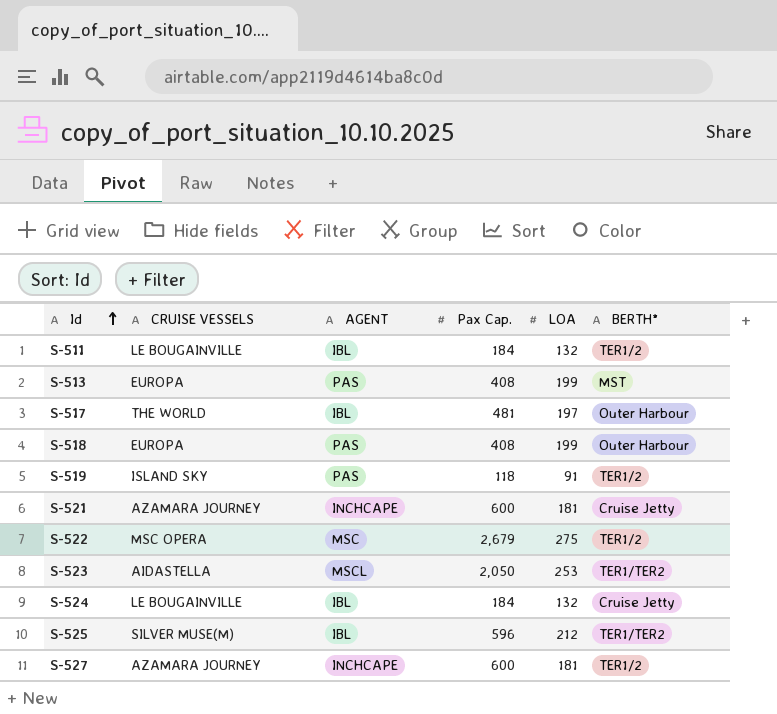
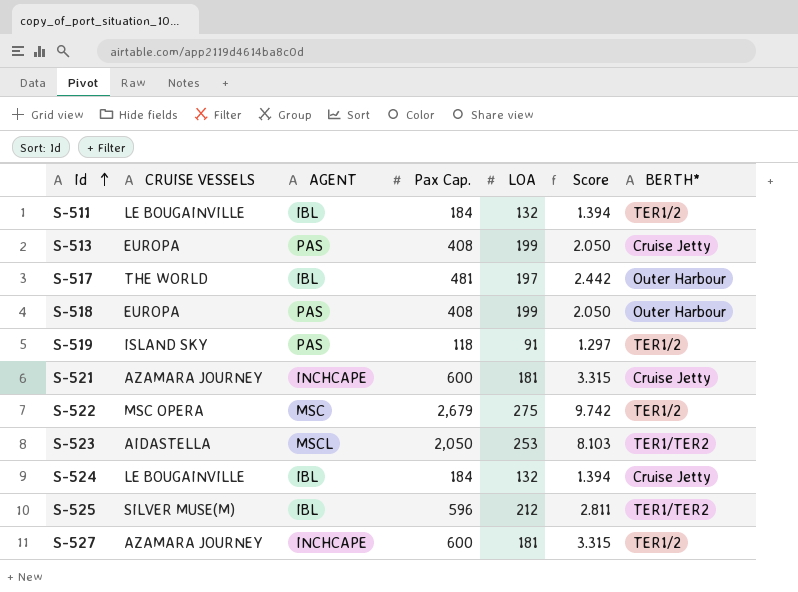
column Score | formula: none -> [Pax Cap.] / [LOA]
S-513 | BERTH*: MST -> Cruise Jetty

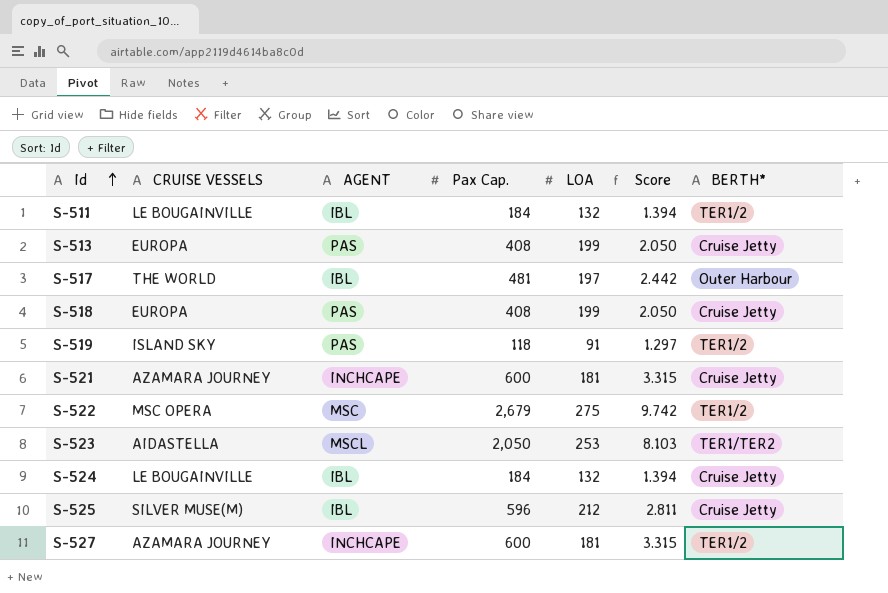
S-518 | BERTH*: Outer Harbour -> Cruise Jetty
S-525 | BERTH*: TER1/TER2 -> Cruise Jetty

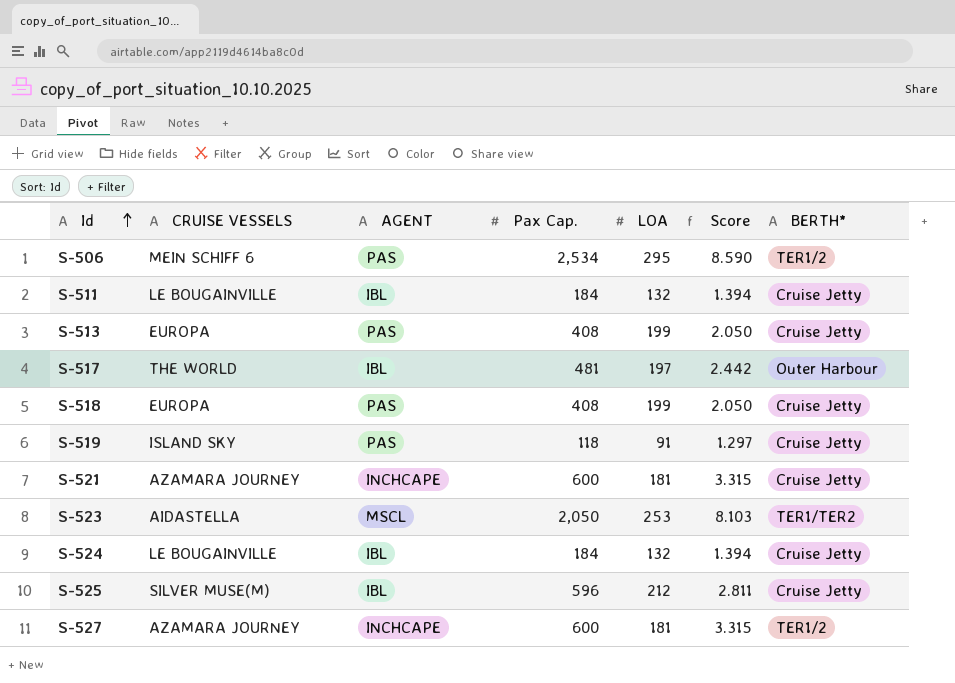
row S-522: MSC OPERA | MSC | 2,679 | 275 | 9.742 | TER1/2 -> none
row S-506: none -> MEIN SCHIFF 6 | PAS | 2,534 | 295 | 8.590 | TER1/2
S-511 | BERTH*: TER1/2 -> Cruise Jetty
S-519 | BERTH*: TER1/2 -> Cruise Jetty

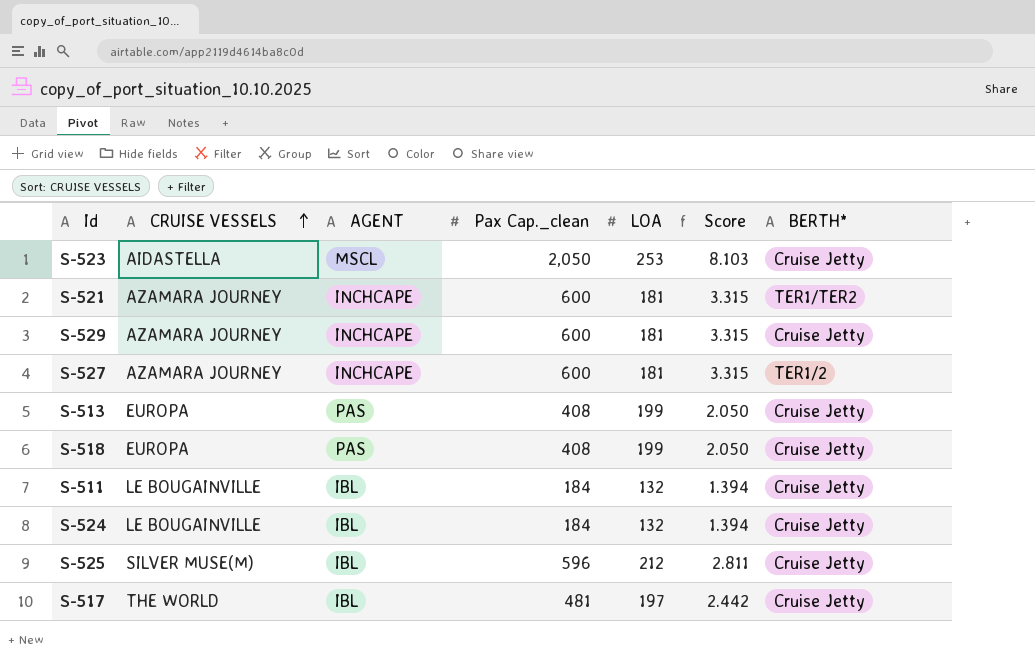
row order: Id ascending -> CRUISE VESSELS ascending
column name: Pax Cap. -> Pax Cap._clean
row S-506: MEIN SCHIFF 6 | PAS | 2,534 | 295 | 8.590 | TER1/2 -> none
row S-519: ISLAND SKY | PAS | 118 | 91 | 1.297 | Cruise Jetty -> none
S-523 | BERTH*: TER1/TER2 -> Cruise Jetty
S-521 | BERTH*: Cruise Jetty -> TER1/TER2
row S-529: none -> AZAMARA JOURNEY | INCHCAPE | 600 | 181 | 3.315 | Cruise Jetty
S-517 | BERTH*: Outer Harbour -> Cruise Jetty

